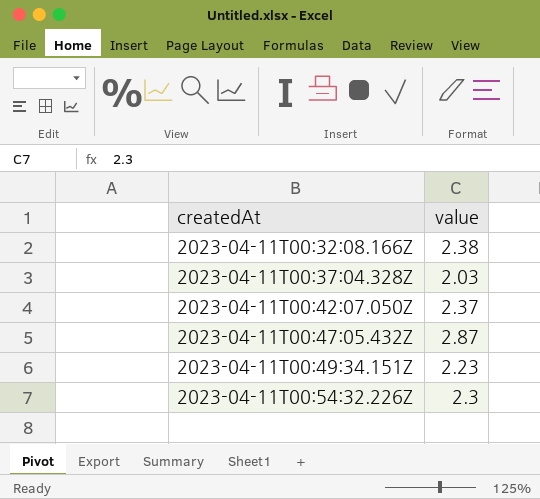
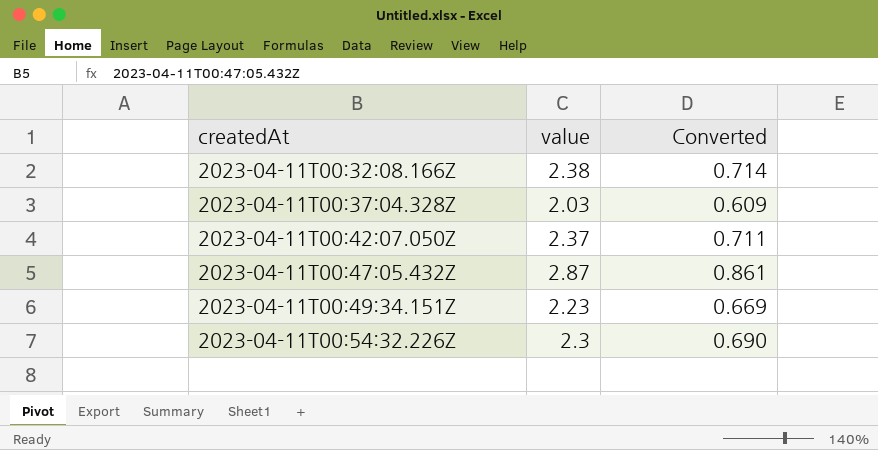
column Converted | formula: none -> [value] * 0.3

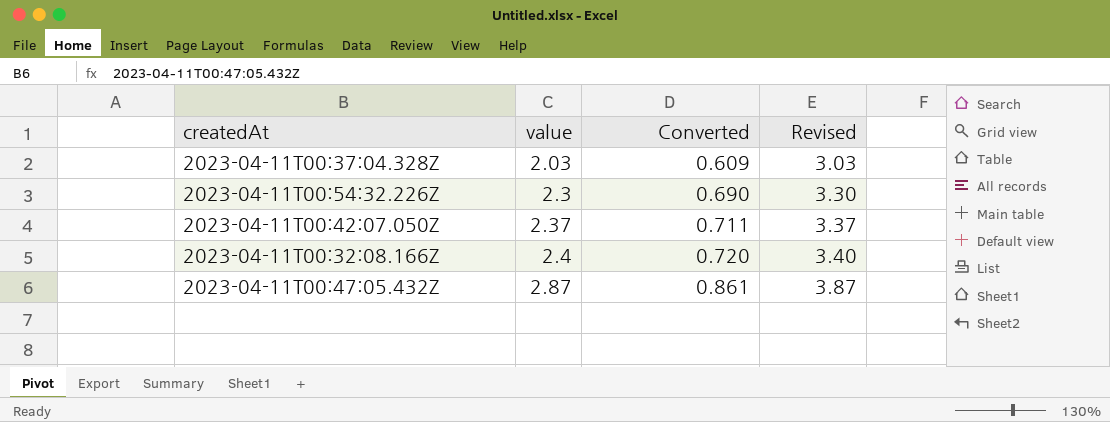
row order: createdAt ascending -> value ascending
column Revised | formula: none -> [value] + 1
row 2023-04-11T00:49:34.151Z: 2.23 | 0.669 -> none
2023-04-11T00:32:08.166Z | value: 2.38 -> 2.4
2023-04-11T00:32:08.166Z | Converted: 0.714 -> 0.720

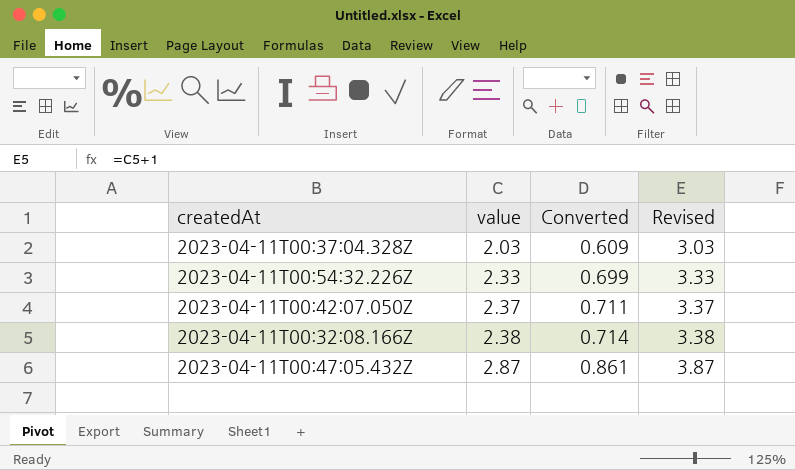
2023-04-11T00:54:32.226Z | value: 2.3 -> 2.33
2023-04-11T00:54:32.226Z | Converted: 0.690 -> 0.699
2023-04-11T00:54:32.226Z | Revised: 3.30 -> 3.33
2023-04-11T00:32:08.166Z | value: 2.4 -> 2.38
2023-04-11T00:32:08.166Z | Converted: 0.720 -> 0.714
2023-04-11T00:32:08.166Z | Revised: 3.40 -> 3.38

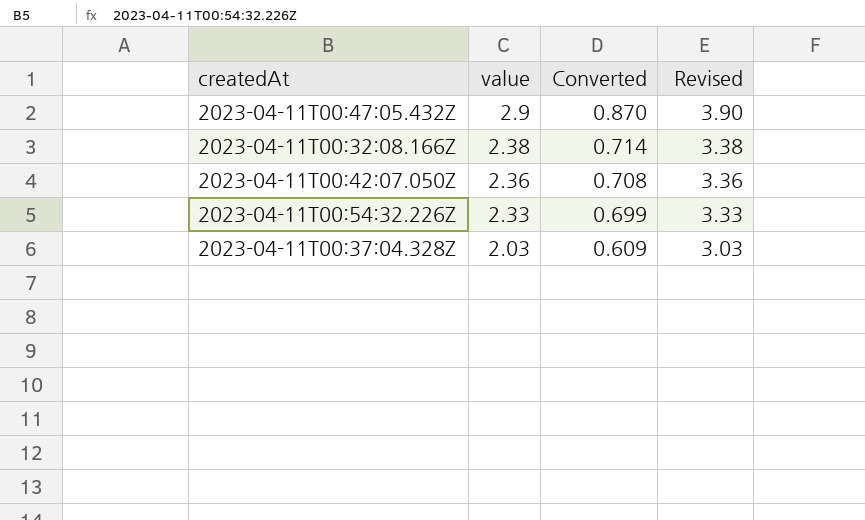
row order: value ascending -> value descending
2023-04-11T00:47:05.432Z | value: 2.87 -> 2.9
2023-04-11T00:47:05.432Z | Converted: 0.861 -> 0.870
2023-04-11T00:47:05.432Z | Revised: 3.87 -> 3.90
2023-04-11T00:42:07.050Z | value: 2.37 -> 2.36
2023-04-11T00:42:07.050Z | Converted: 0.711 -> 0.708
2023-04-11T00:42:07.050Z | Revised: 3.37 -> 3.36

